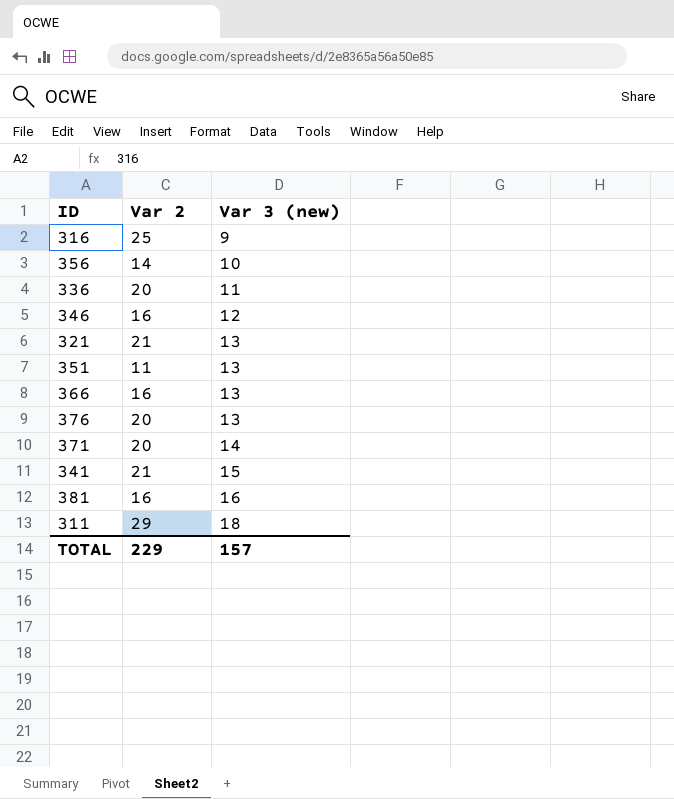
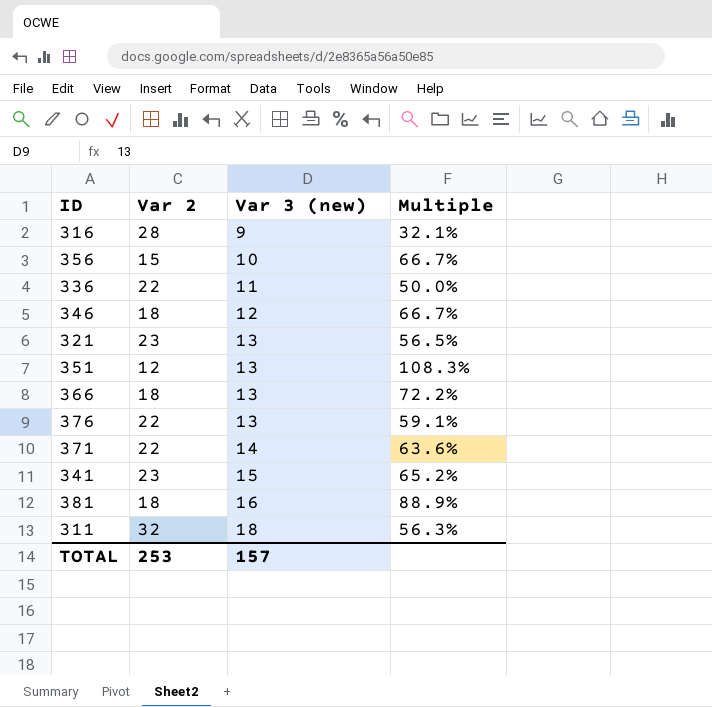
column Multiple | formula: none -> [Var 3 (new)] / [Var 2]
316 | Var 2: 25 -> 28
356 | Var 2: 14 -> 15
336 | Var 2: 20 -> 22
346 | Var 2: 16 -> 18
321 | Var 2: 21 -> 23
351 | Var 2: 11 -> 12
366 | Var 2: 16 -> 18
376 | Var 2: 20 -> 22
371 | Var 2: 20 -> 22
341 | Var 2: 21 -> 23
381 | Var 2: 16 -> 18
311 | Var 2: 29 -> 32
TOTAL | Var 2: 229 -> 253

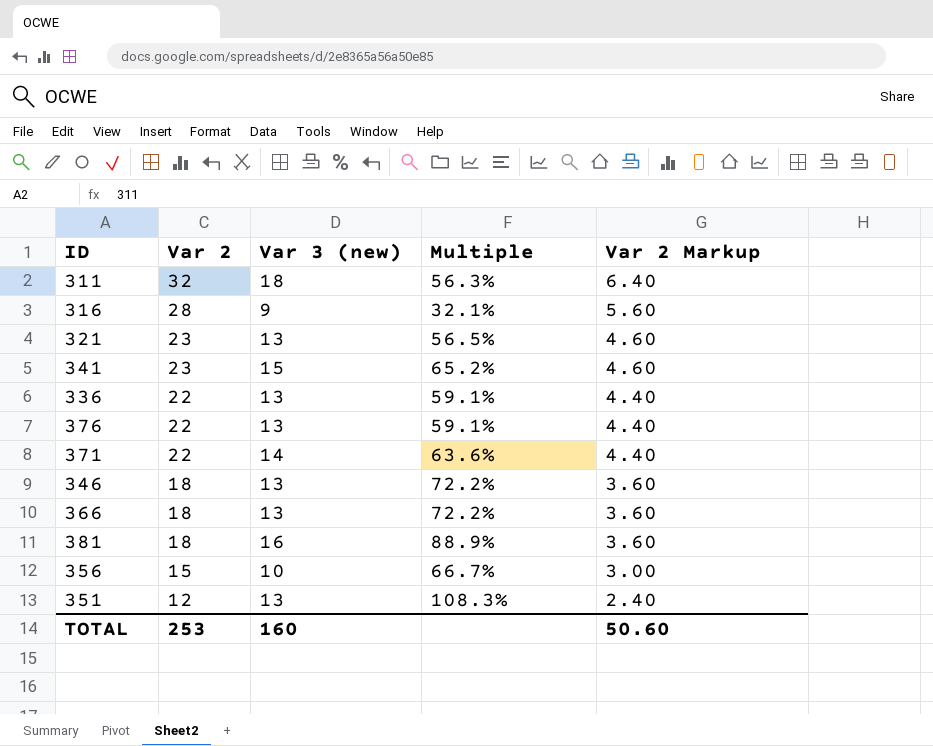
row order: Var 3 (new) ascending -> Var 2 descending
column Var 2 Markup | formula: none -> [Var 2] * 0.2
336 | Var 3 (new): 11 -> 13
336 | Multiple: 50.0% -> 59.1%
346 | Var 3 (new): 12 -> 13
346 | Multiple: 66.7% -> 72.2%
TOTAL | Var 3 (new): 157 -> 160

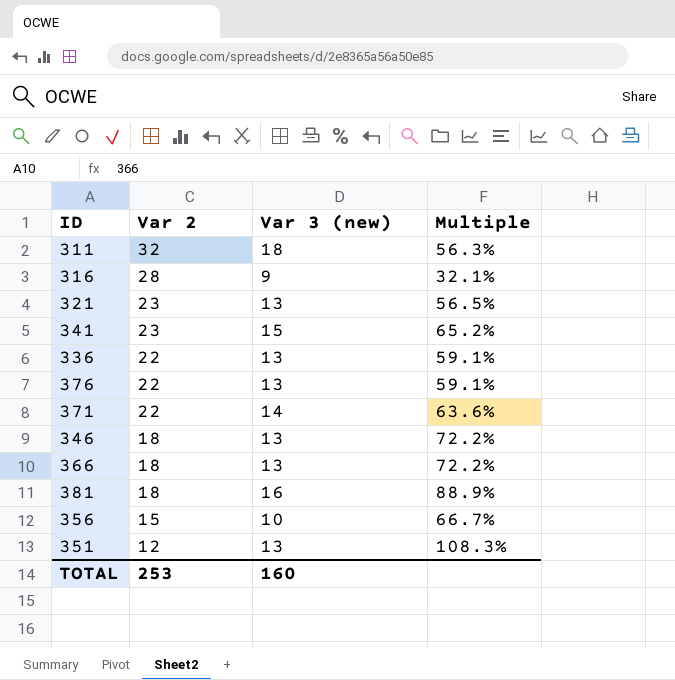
column Var 2 Markup | formula: [Var 2] * 0.2 -> none

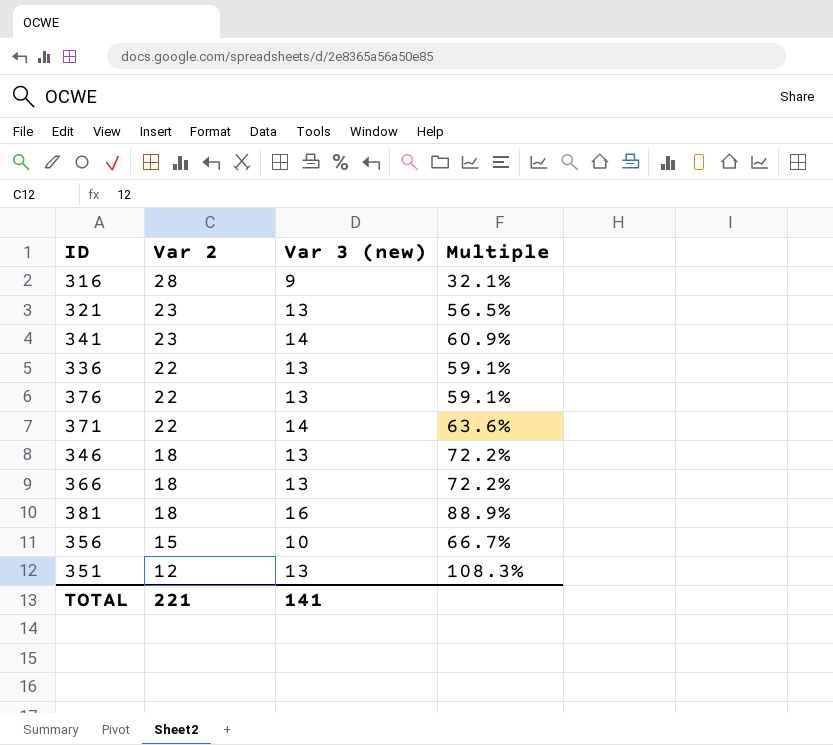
row 311: 32 | 18 | 56.3% -> none
341 | Var 3 (new): 15 -> 14
341 | Multiple: 65.2% -> 60.9%
TOTAL | Var 2: 253 -> 221
TOTAL | Var 3 (new): 160 -> 141

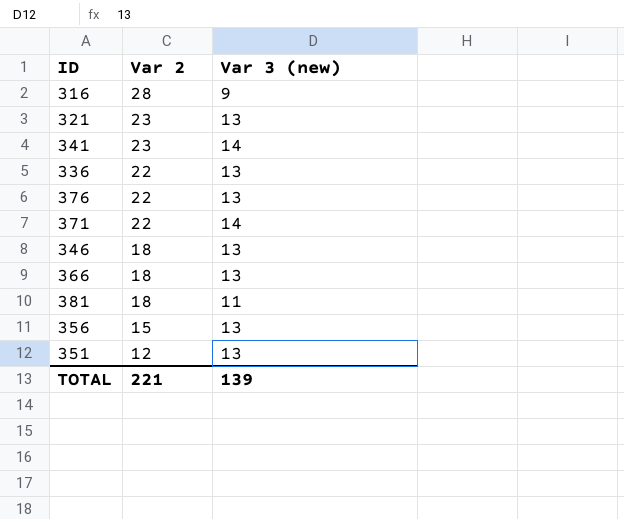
column Multiple | formula: [Var 3 (new)] / [Var 2] -> none
381 | Var 3 (new): 16 -> 11
356 | Var 3 (new): 10 -> 13
TOTAL | Var 3 (new): 141 -> 139

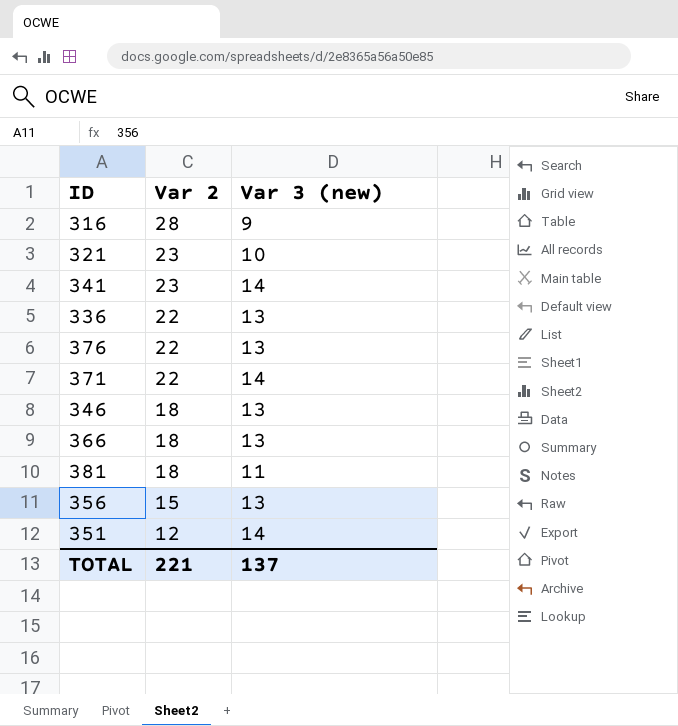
321 | Var 3 (new): 13 -> 10
351 | Var 3 (new): 13 -> 14
TOTAL | Var 3 (new): 139 -> 137

